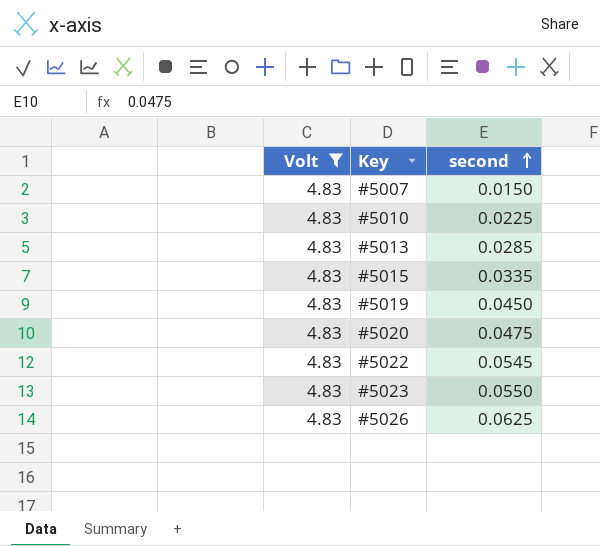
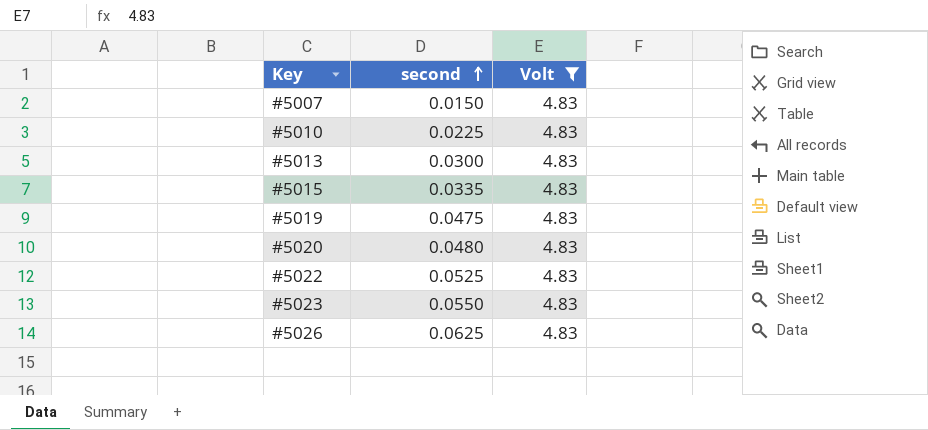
column Volt | position: 1 -> 3
#5013 | second: 0.0285 -> 0.0300
#5019 | second: 0.0450 -> 0.0475
#5020 | second: 0.0475 -> 0.0480
#5022 | second: 0.0545 -> 0.0525

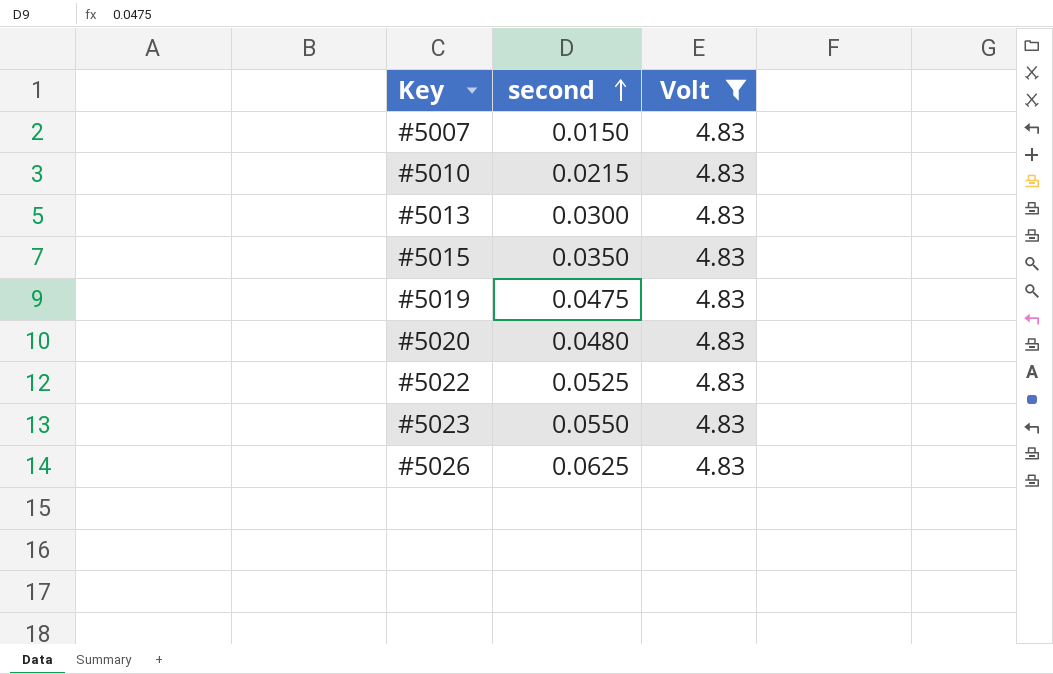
#5010 | second: 0.0225 -> 0.0215
#5015 | second: 0.0335 -> 0.0350

